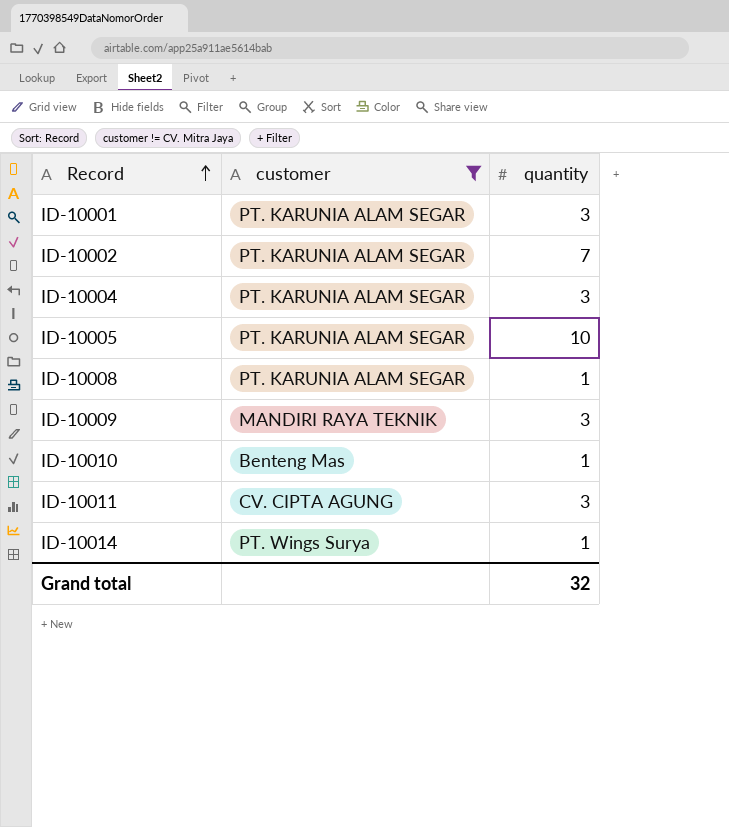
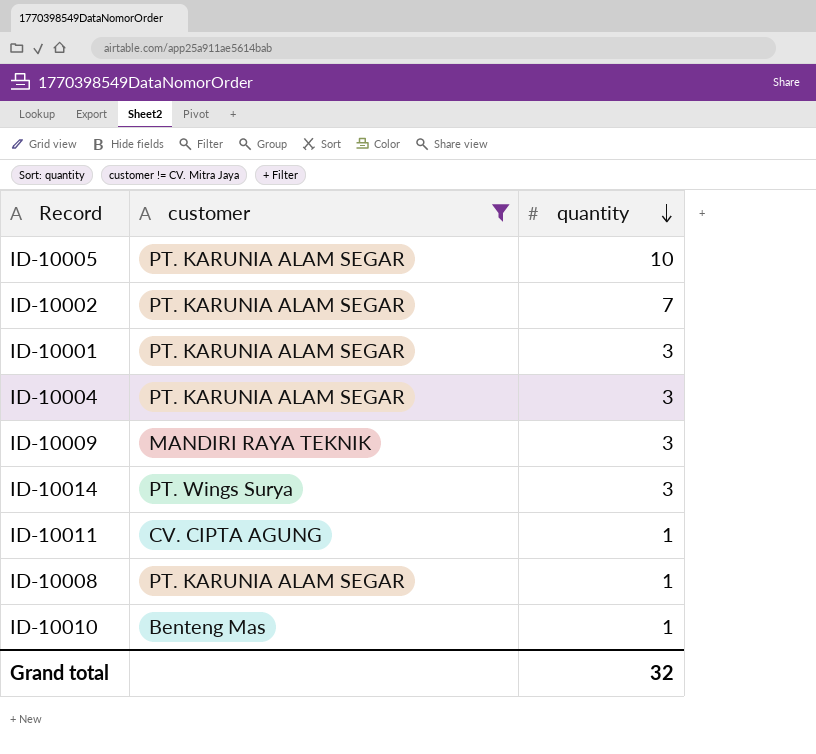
row order: Record ascending -> quantity descending
ID-10014 | quantity: 1 -> 3
ID-10011 | quantity: 3 -> 1

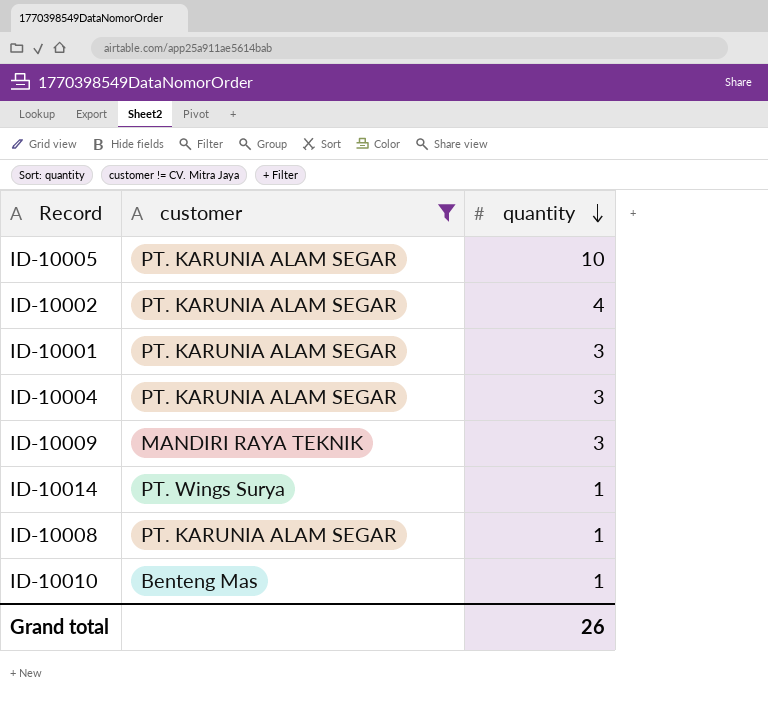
row ID-10011: CV. CIPTA AGUNG | 1 -> none
ID-10002 | quantity: 7 -> 4
ID-10014 | quantity: 3 -> 1
Grand total | quantity: 32 -> 26

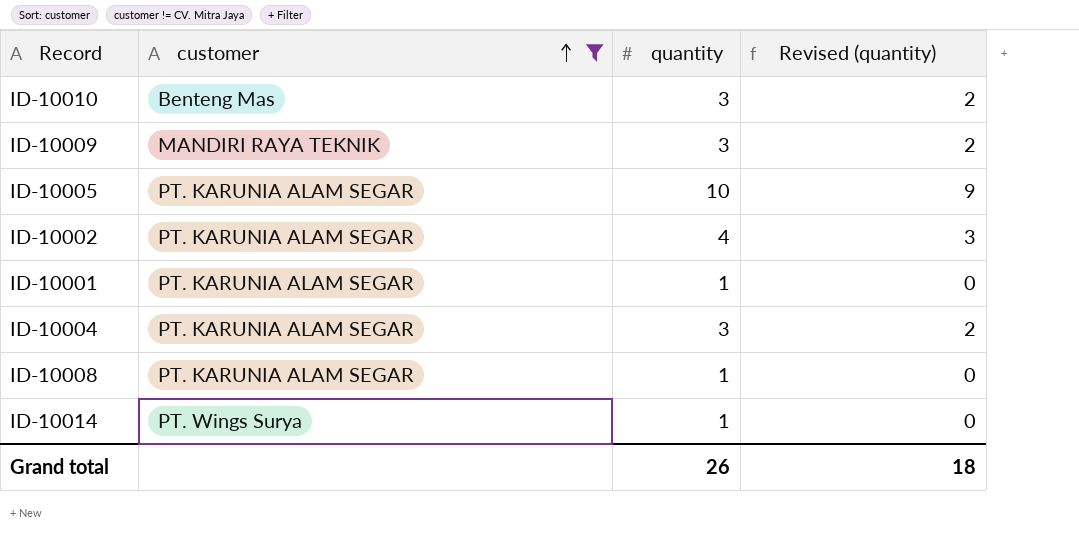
row order: quantity descending -> customer ascending
column Revised (quantity) | formula: none -> [quantity] - 1
ID-10010 | quantity: 1 -> 3
ID-10001 | quantity: 3 -> 1

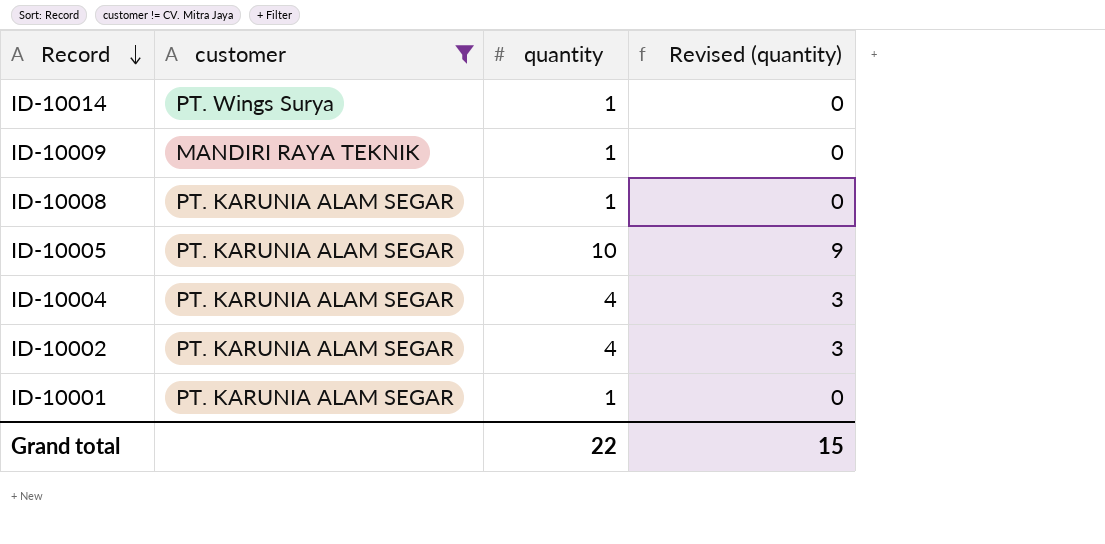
row order: customer ascending -> Record descending
row ID-10010: Benteng Mas | 3 | 2 -> none
ID-10009 | quantity: 3 -> 1
ID-10009 | Revised (quantity): 2 -> 0
ID-10004 | quantity: 3 -> 4
ID-10004 | Revised (quantity): 2 -> 3
Grand total | quantity: 26 -> 22
Grand total | Revised (quantity): 18 -> 15

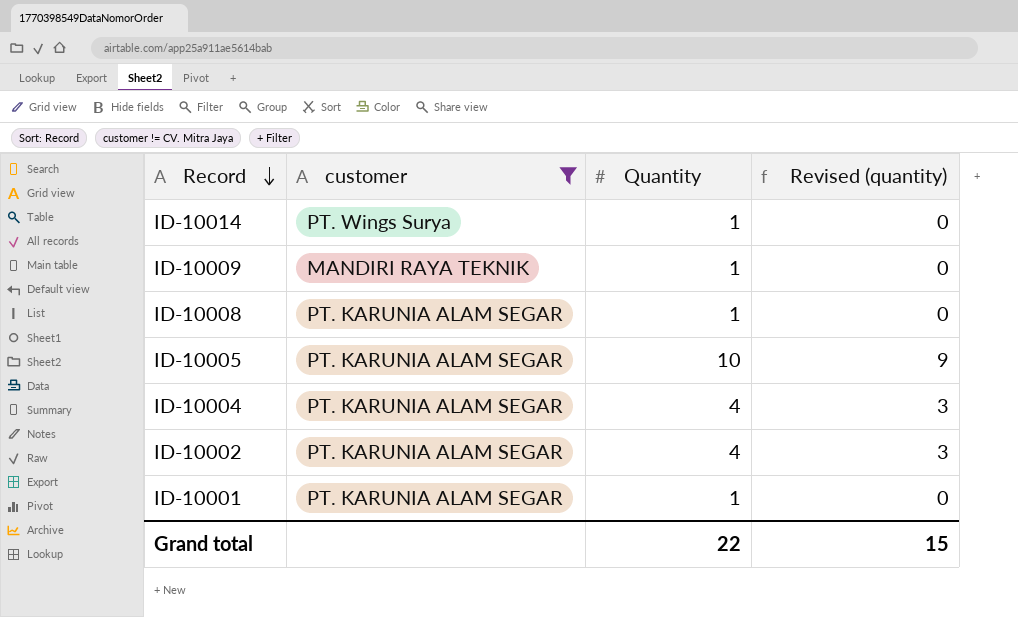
column name: quantity -> Quantity

